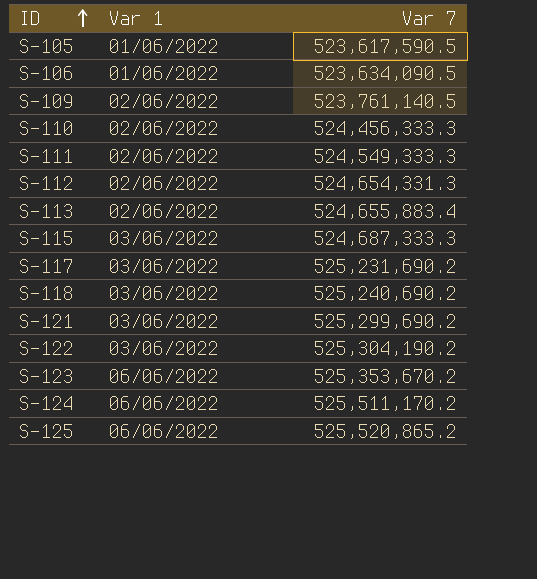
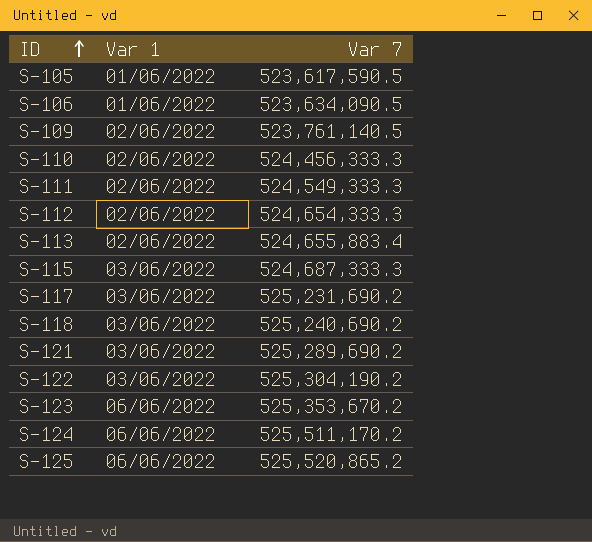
S-112 | Var 7: 524,654,331.3 -> 524,654,333.3
S-121 | Var 7: 525,299,690.2 -> 525,289,690.2

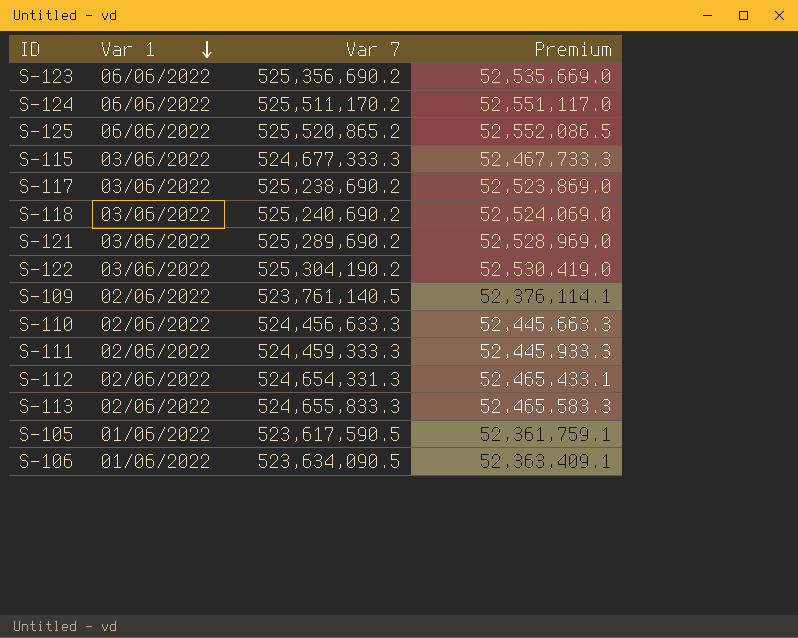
row order: ID ascending -> Var 1 descending
column Premium | formula: none -> [Var 7] * 0.1
S-123 | Var 7: 525,353,670.2 -> 525,356,690.2
S-115 | Var 7: 524,687,333.3 -> 524,677,333.3
S-117 | Var 7: 525,231,690.2 -> 525,238,690.2
S-110 | Var 7: 524,456,333.3 -> 524,456,633.3
S-111 | Var 7: 524,549,333.3 -> 524,459,333.3
S-112 | Var 7: 524,654,333.3 -> 524,654,331.3
S-113 | Var 7: 524,655,883.4 -> 524,655,833.3

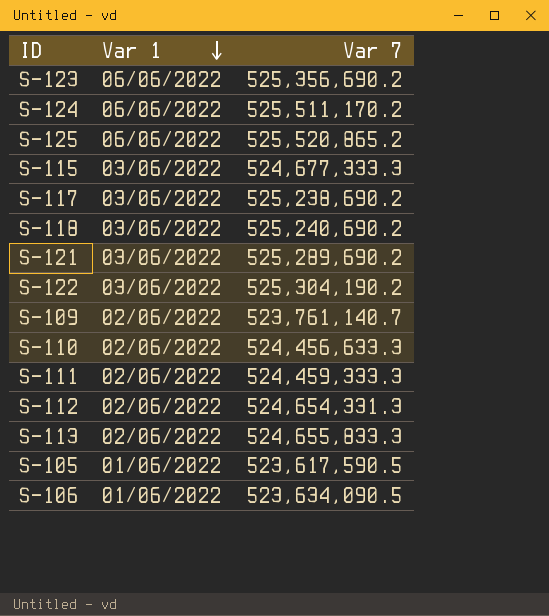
column Premium | formula: [Var 7] * 0.1 -> none
S-109 | Var 7: 523,761,140.5 -> 523,761,140.7

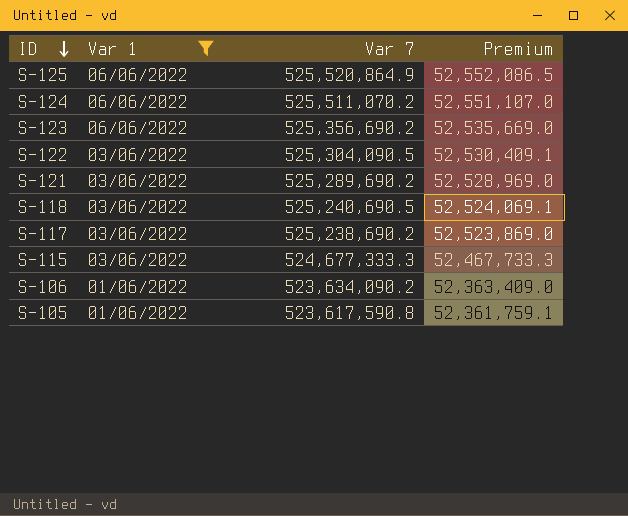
filter: none -> Var 1 != 02/06/2022
row order: Var 1 descending -> ID descending
column Premium | formula: none -> [Var 7] * 0.1
S-125 | Var 7: 525,520,865.2 -> 525,520,864.9
S-124 | Var 7: 525,511,170.2 -> 525,511,070.2
S-122 | Var 7: 525,304,190.2 -> 525,304,090.5
S-118 | Var 7: 525,240,690.2 -> 525,240,690.5
S-106 | Var 7: 523,634,090.5 -> 523,634,090.2
S-105 | Var 7: 523,617,590.5 -> 523,617,590.8

